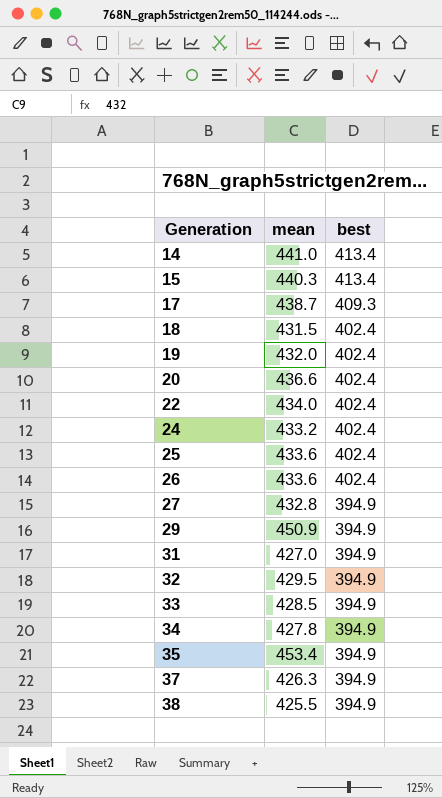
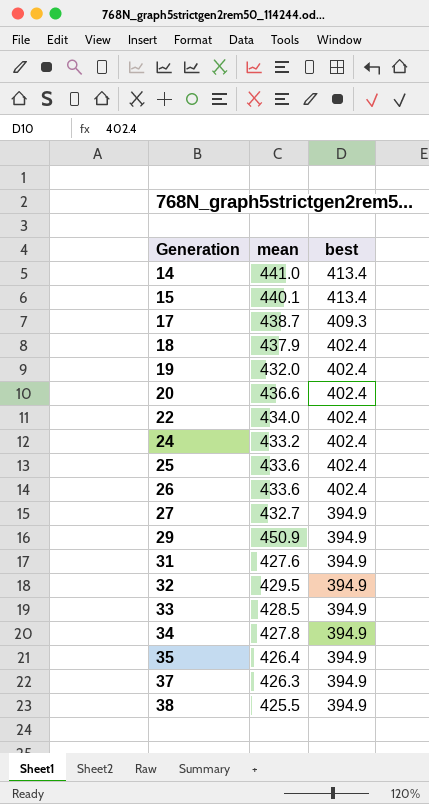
15 | mean: 440.3 -> 440.1
18 | mean: 431.5 -> 437.9
27 | mean: 432.8 -> 432.7
31 | mean: 427.0 -> 427.6
35 | mean: 453.4 -> 426.4

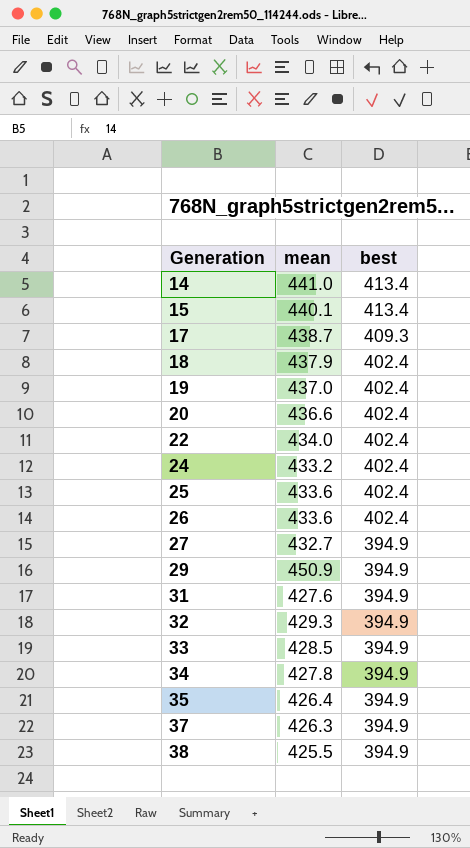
19 | mean: 432.0 -> 437.0
32 | mean: 429.5 -> 429.3

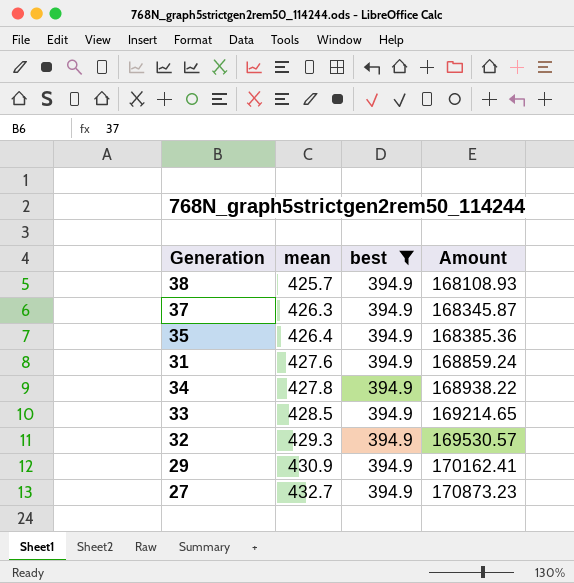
filter: none -> best = 394.9
row order: Generation ascending -> mean ascending
column Amount | formula: none -> [mean] * [best]
38 | mean: 425.5 -> 425.7
29 | mean: 450.9 -> 430.9

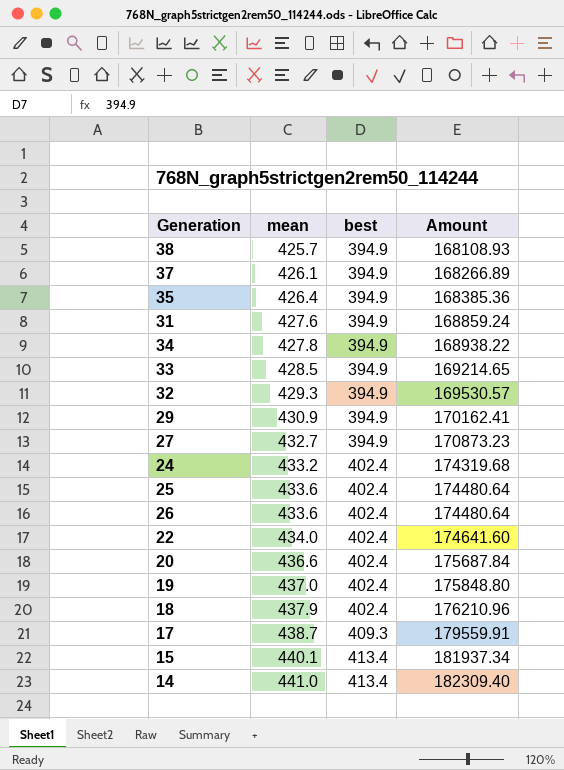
filter: best = 394.9 -> none
37 | mean: 426.3 -> 426.1
37 | Amount: 168345.87 -> 168266.89

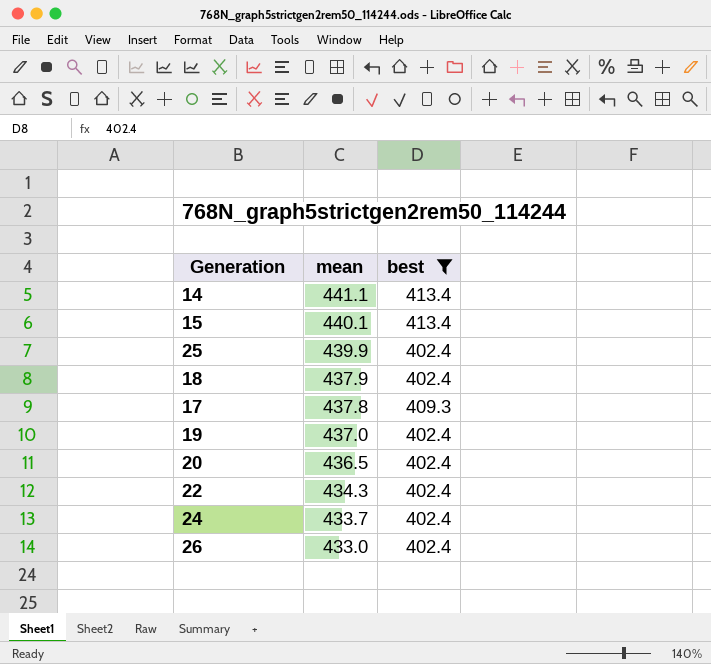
filter: none -> best != 394.9
row order: mean ascending -> mean descending
column Amount | formula: [mean] * [best] -> none
14 | mean: 441.0 -> 441.1
25 | mean: 433.6 -> 439.9
17 | mean: 438.7 -> 437.8
20 | mean: 436.6 -> 436.5
22 | mean: 434.0 -> 434.3
24 | mean: 433.2 -> 433.7
26 | mean: 433.6 -> 433.0

